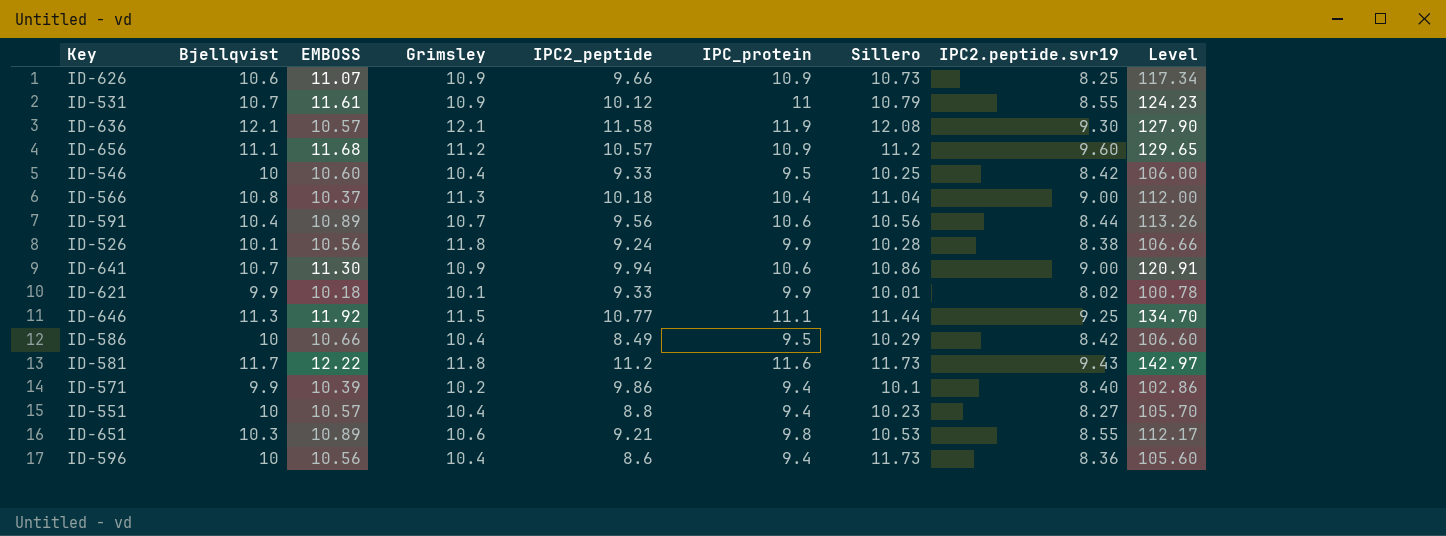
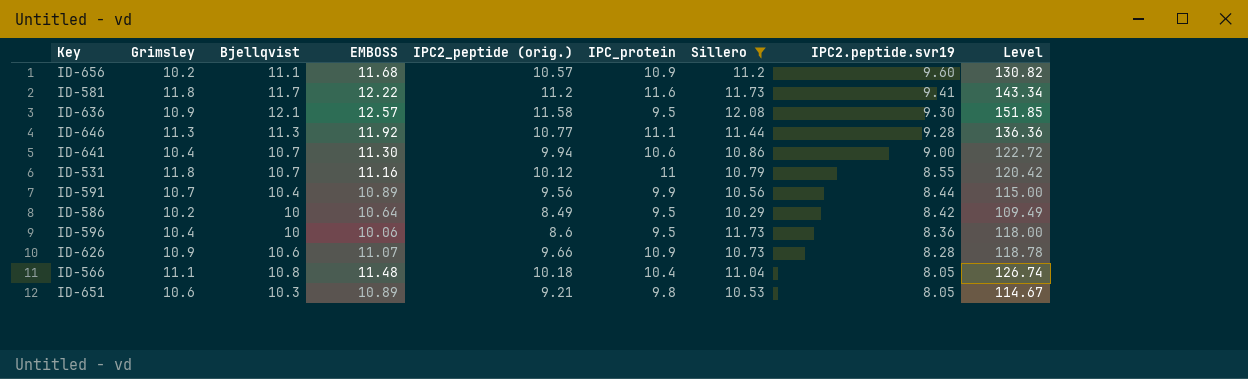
filter: none -> Sillero >= 10.29
row order: none -> IPC2.peptide.svr19 descending
column Grimsley | position: 4 -> 2
column name: IPC2_peptide -> IPC2_peptide (orig.)
column Level | formula: [Bjellqvist] * [EMBOSS] -> [EMBOSS] * [Sillero]
ID-656 | Grimsley: 11.2 -> 10.2
ID-581 | IPC2.peptide.svr19: 9.43 -> 9.41
ID-636 | Grimsley: 12.1 -> 10.9
ID-636 | EMBOSS: 10.57 -> 12.57
ID-636 | IPC_protein: 11.9 -> 9.5
ID-646 | Grimsley: 11.5 -> 11.3
ID-646 | IPC2.peptide.svr19: 9.25 -> 9.28
ID-641 | Grimsley: 10.9 -> 10.4
ID-531 | Grimsley: 10.9 -> 11.8
ID-531 | EMBOSS: 11.61 -> 11.16
ID-591 | IPC_protein: 10.6 -> 9.9
ID-586 | Grimsley: 10.4 -> 10.2
ID-586 | EMBOSS: 10.66 -> 10.64
ID-596 | EMBOSS: 10.56 -> 10.06
ID-596 | IPC_protein: 9.4 -> 9.5
ID-626 | IPC2.peptide.svr19: 8.25 -> 8.28
ID-566 | Grimsley: 11.3 -> 11.1
ID-566 | EMBOSS: 10.37 -> 11.48
ID-566 | IPC2.peptide.svr19: 9.00 -> 8.05
ID-651 | IPC2.peptide.svr19: 8.55 -> 8.05

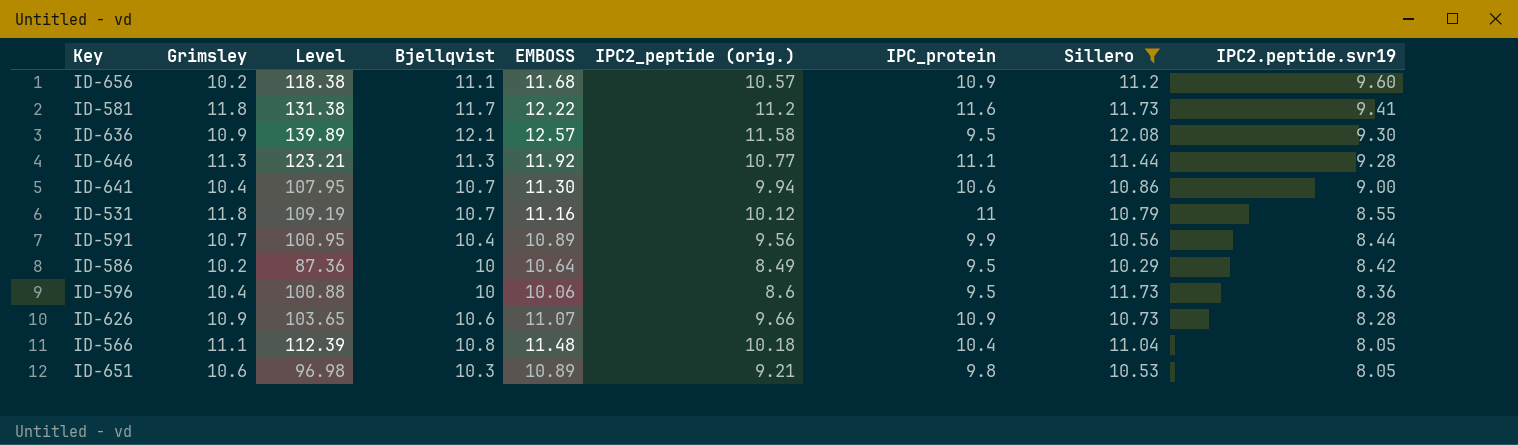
column Level | formula: [EMBOSS] * [Sillero] -> [IPC2_peptide (orig.)] * [Sillero]
column Level | position: 9 -> 3

